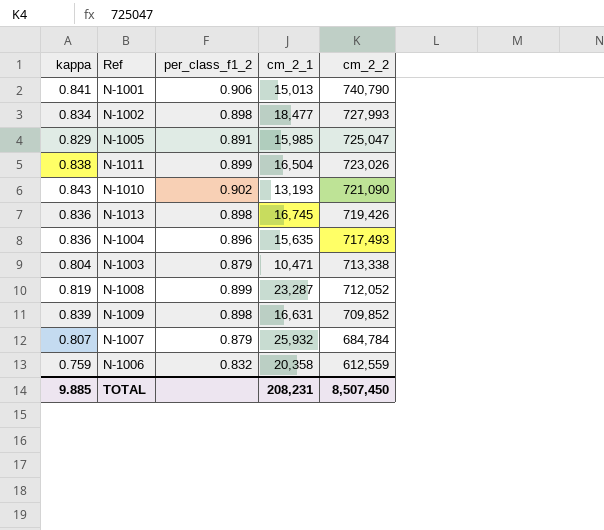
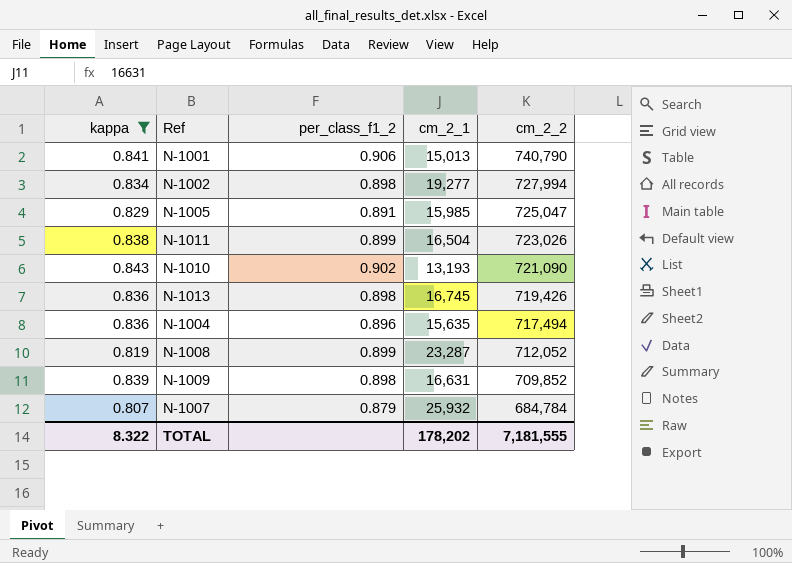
filter: none -> kappa >= 0.807
N-1002 | cm_2_1: 18,477 -> 19,277
N-1002 | cm_2_2: 727,993 -> 727,994
N-1004 | cm_2_2: 717,493 -> 717,494
TOTAL | kappa: 9.885 -> 8.322
TOTAL | cm_2_1: 208,231 -> 178,202
TOTAL | cm_2_2: 8,507,450 -> 7,181,555

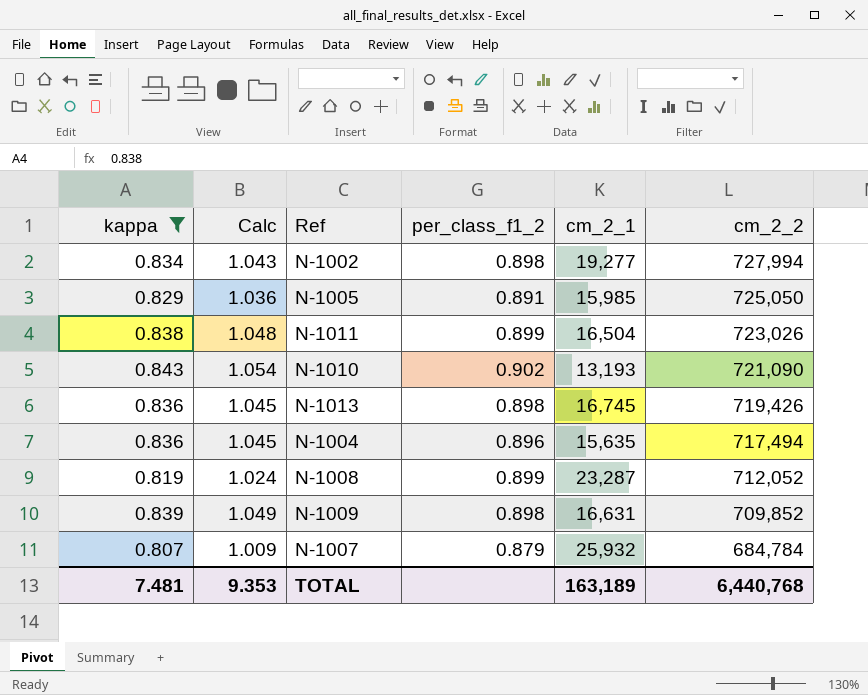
column Calc | formula: none -> [kappa] * 1.25
row N-1001: 0.841 | 0.906 | 15,013 | 740,790 -> none
N-1005 | cm_2_2: 725,047 -> 725,050
TOTAL | kappa: 8.322 -> 7.481
TOTAL | cm_2_1: 178,202 -> 163,189
TOTAL | cm_2_2: 7,181,555 -> 6,440,768

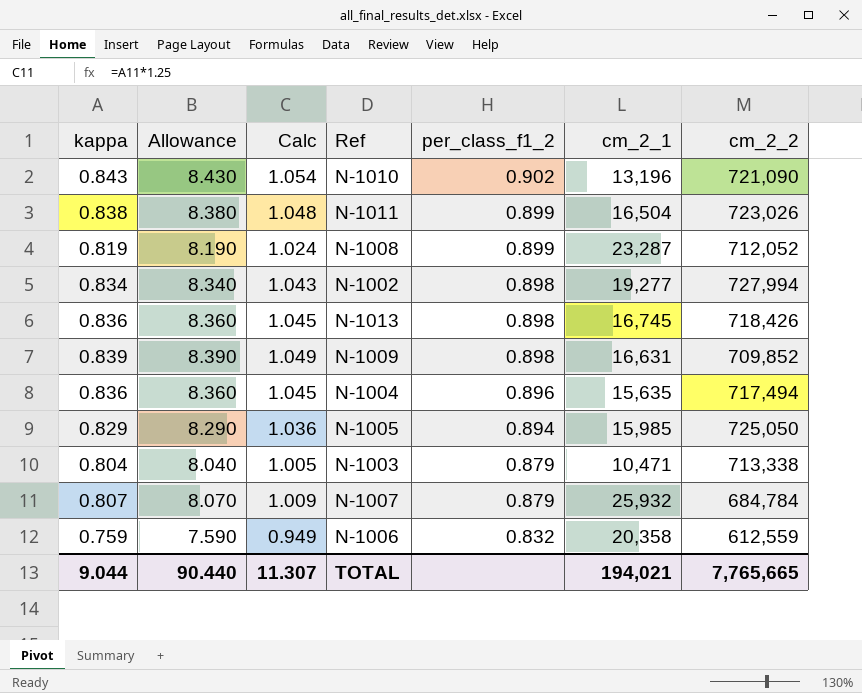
filter: kappa >= 0.807 -> none
row order: cm_2_2 descending -> per_class_f1_2 descending
column Allowance | formula: none -> [kappa] * 10
N-1010 | cm_2_1: 13,193 -> 13,196
N-1013 | cm_2_2: 719,426 -> 718,426
N-1005 | per_class_f1_2: 0.891 -> 0.894
TOTAL | kappa: 7.481 -> 9.044
TOTAL | Calc: 9.353 -> 11.307
TOTAL | cm_2_1: 163,189 -> 194,021
TOTAL | cm_2_2: 6,440,768 -> 7,765,665

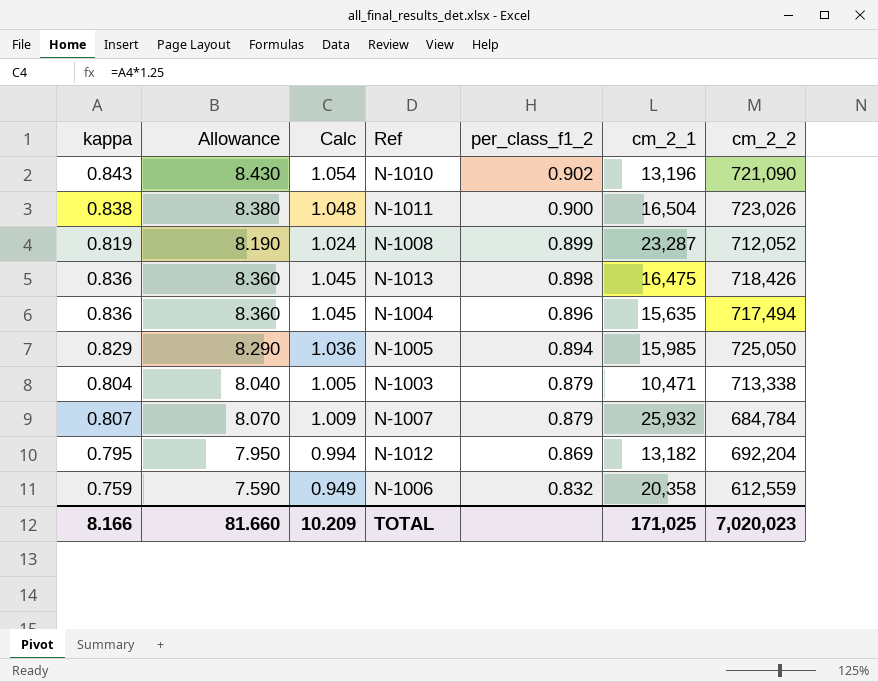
row N-1002: 0.834 | 8.340 | 1.043 | 0.898 | 19,277 | 727,994 -> none
row N-1009: 0.839 | 8.390 | 1.049 | 0.898 | 16,631 | 709,852 -> none
N-1011 | per_class_f1_2: 0.899 -> 0.900
N-1013 | cm_2_1: 16,745 -> 16,475
row N-1012: none -> 0.795 | 7.950 | 0.994 | 0.869 | 13,182 | 692,204
TOTAL | kappa: 9.044 -> 8.166
TOTAL | Allowance: 90.440 -> 81.660
TOTAL | Calc: 11.307 -> 10.209
TOTAL | cm_2_1: 194,021 -> 171,025
TOTAL | cm_2_2: 7,765,665 -> 7,020,023

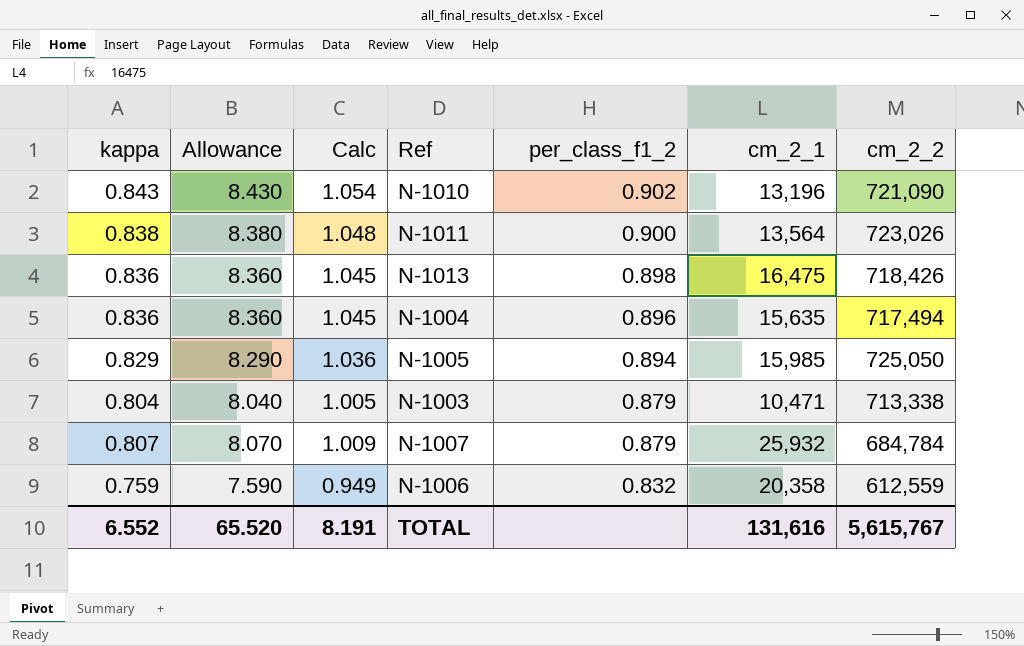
row N-1008: 0.819 | 8.190 | 1.024 | 0.899 | 23,287 | 712,052 -> none
row N-1012: 0.795 | 7.950 | 0.994 | 0.869 | 13,182 | 692,204 -> none
N-1011 | cm_2_1: 16,504 -> 13,564
TOTAL | kappa: 8.166 -> 6.552
TOTAL | Allowance: 81.660 -> 65.520
TOTAL | Calc: 10.209 -> 8.191
TOTAL | cm_2_1: 171,025 -> 131,616
TOTAL | cm_2_2: 7,020,023 -> 5,615,767

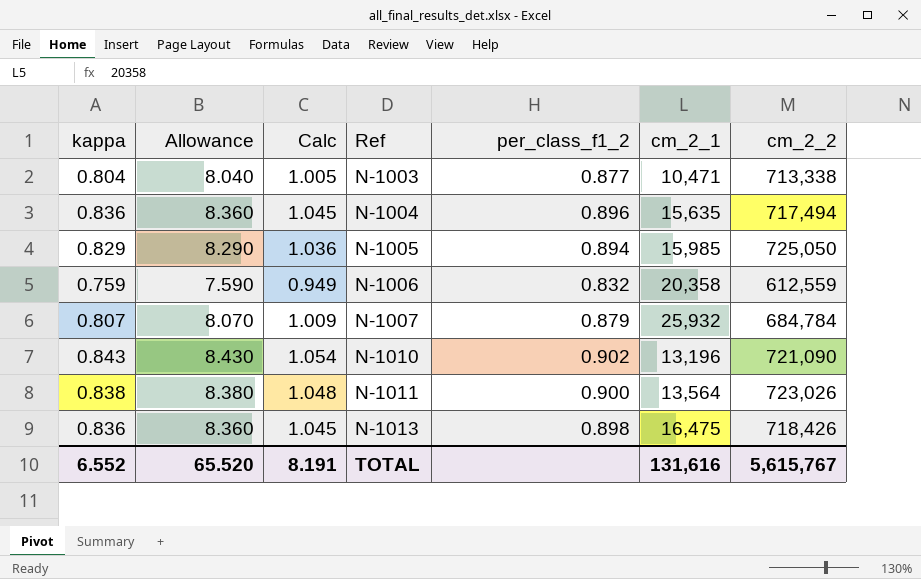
row order: per_class_f1_2 descending -> Ref ascending
N-1003 | per_class_f1_2: 0.879 -> 0.877

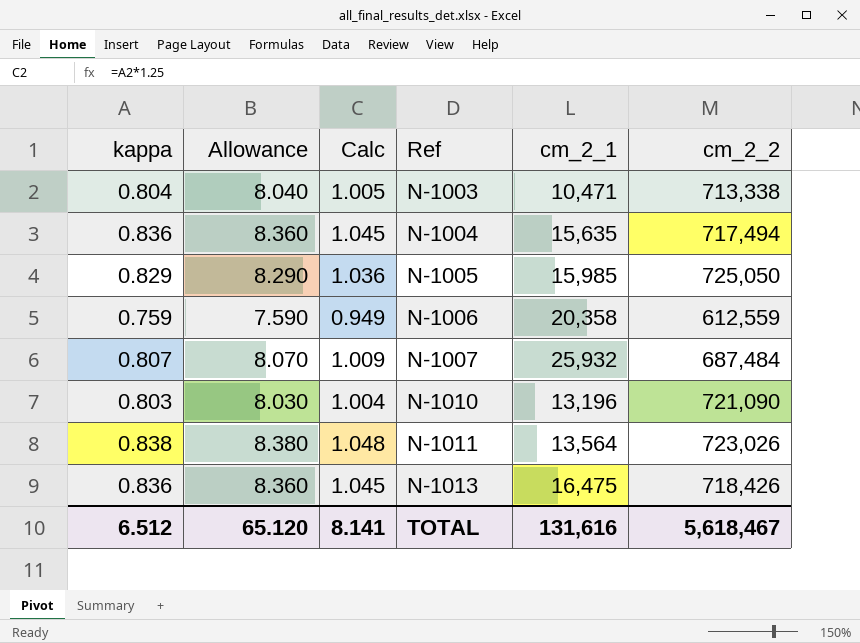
column per_class_f1_2 | position: 5 -> none
N-1007 | cm_2_2: 684,784 -> 687,484
N-1010 | kappa: 0.843 -> 0.803
N-1010 | Allowance: 8.430 -> 8.030
N-1010 | Calc: 1.054 -> 1.004
TOTAL | kappa: 6.552 -> 6.512
TOTAL | Allowance: 65.520 -> 65.120
TOTAL | Calc: 8.191 -> 8.141
TOTAL | cm_2_2: 5,615,767 -> 5,618,467

